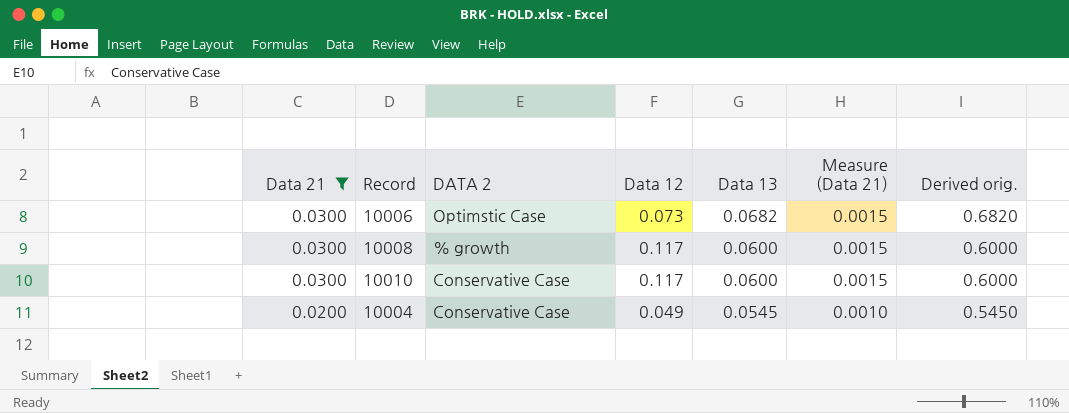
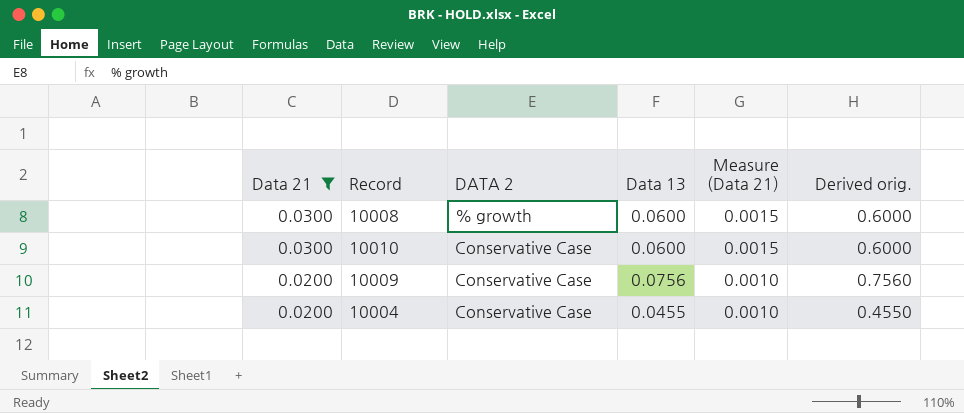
column Data 12 | position: 4 -> none
row 10006: 0.0300 | Optimstic Case | 0.073 | 0.0682 | 0.0015 | 0.6820 -> none
row 10009: none -> 0.0200 | Conservative Case | 0.0756 | 0.0010 | 0.7560
10004 | Data 13: 0.0545 -> 0.0455
10004 | Derived orig.: 0.5450 -> 0.4550

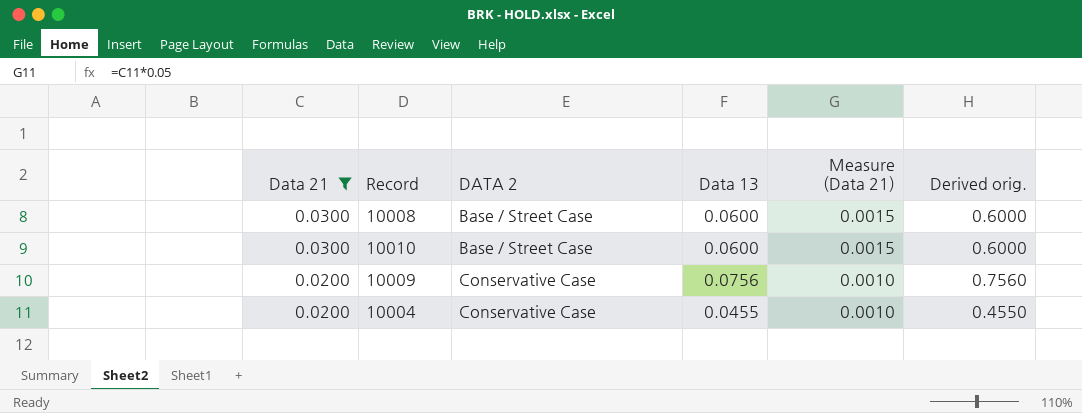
10008 | DATA 2: % growth -> Base / Street Case
10010 | DATA 2: Conservative Case -> Base / Street Case

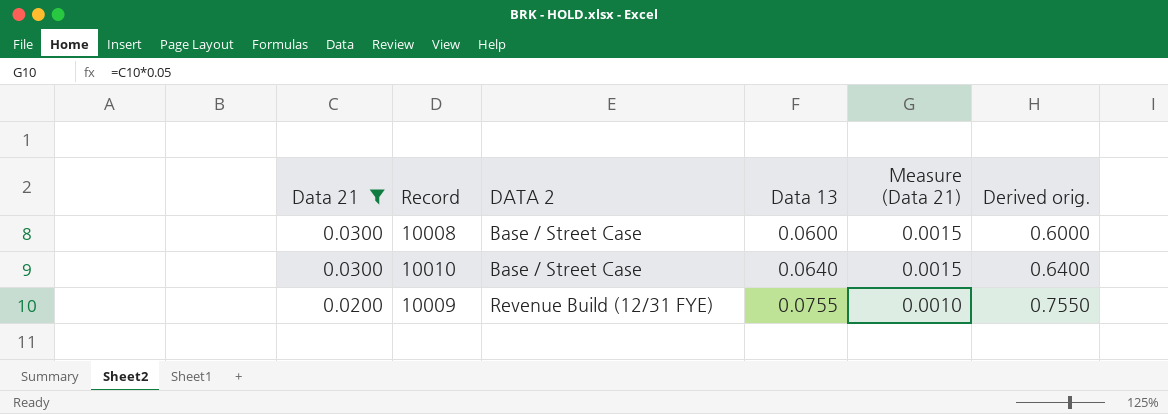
row 10004: 0.0200 | Conservative Case | 0.0455 | 0.0010 | 0.4550 -> none
10010 | Data 13: 0.0600 -> 0.0640
10010 | Derived orig.: 0.6000 -> 0.6400
10009 | DATA 2: Conservative Case -> Revenue Build (12/31 FYE)
10009 | Data 13: 0.0756 -> 0.0755
10009 | Derived orig.: 0.7560 -> 0.7550

